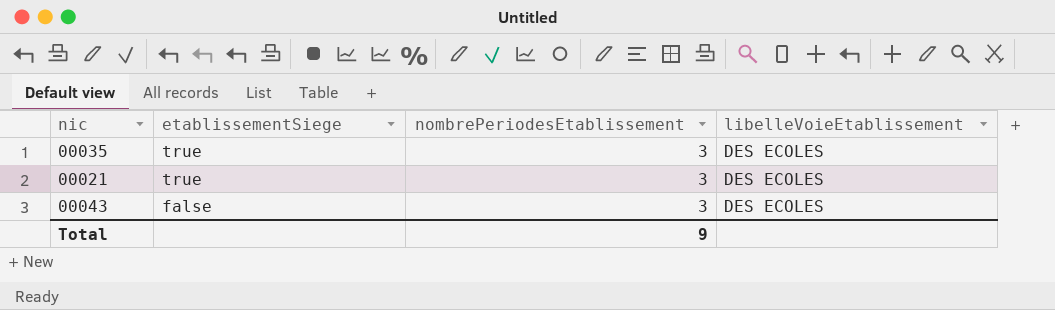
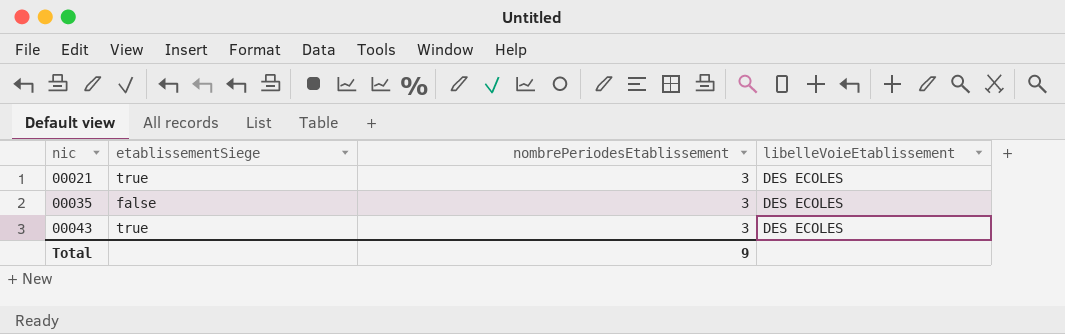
row order: etablissementSiege descending -> nic ascending
00035 | etablissementSiege: true -> false
00043 | etablissementSiege: false -> true

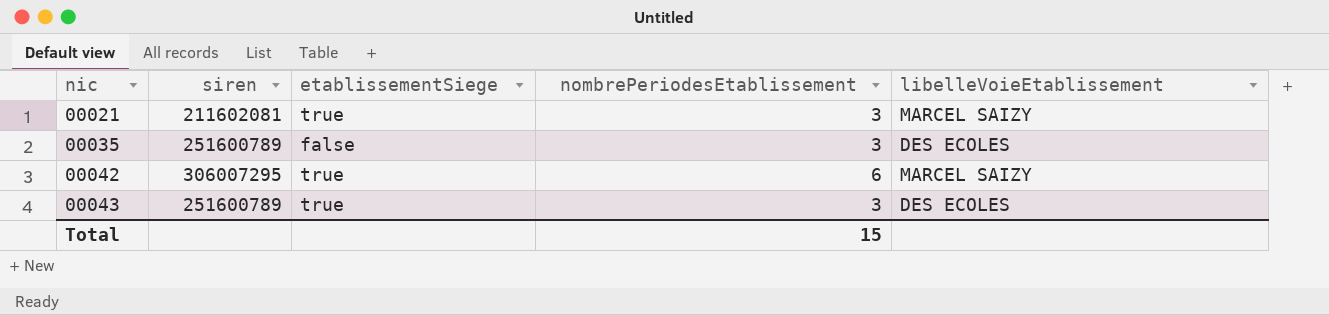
column siren | position: none -> 2
00021 | libelleVoieEtablissement: DES ECOLES -> MARCEL SAIZY
row 00042: none -> 306007295 | true | 6 | MARCEL SAIZY
Total | nombrePeriodesEtablissement: 9 -> 15

